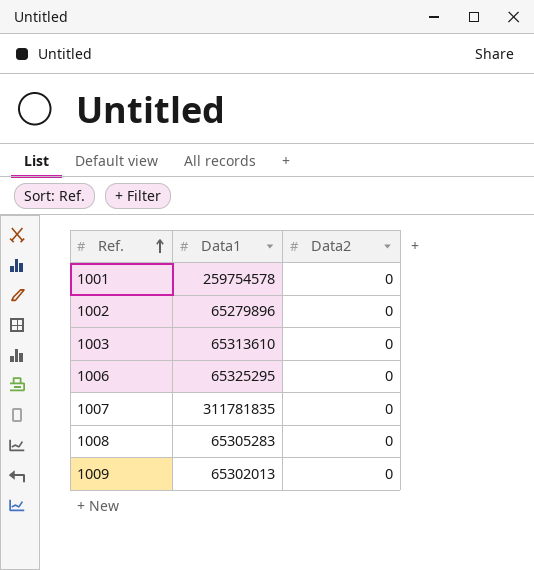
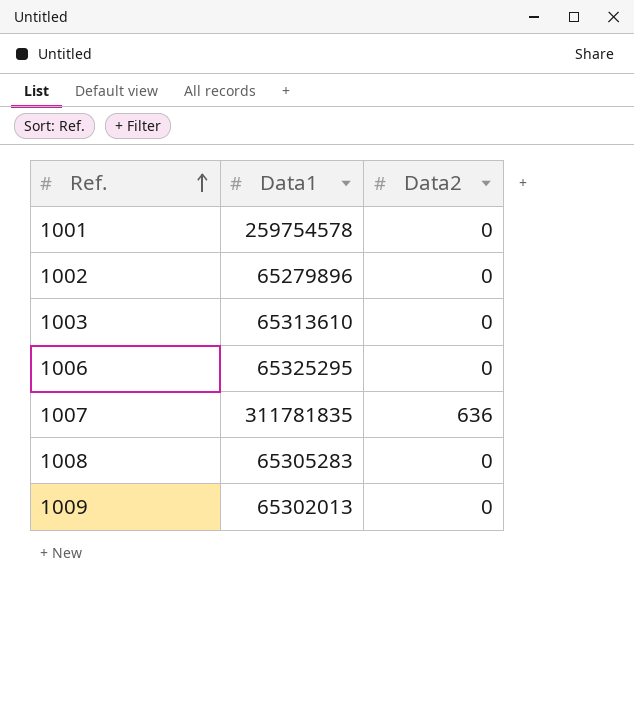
1007 | Data2: 0 -> 636

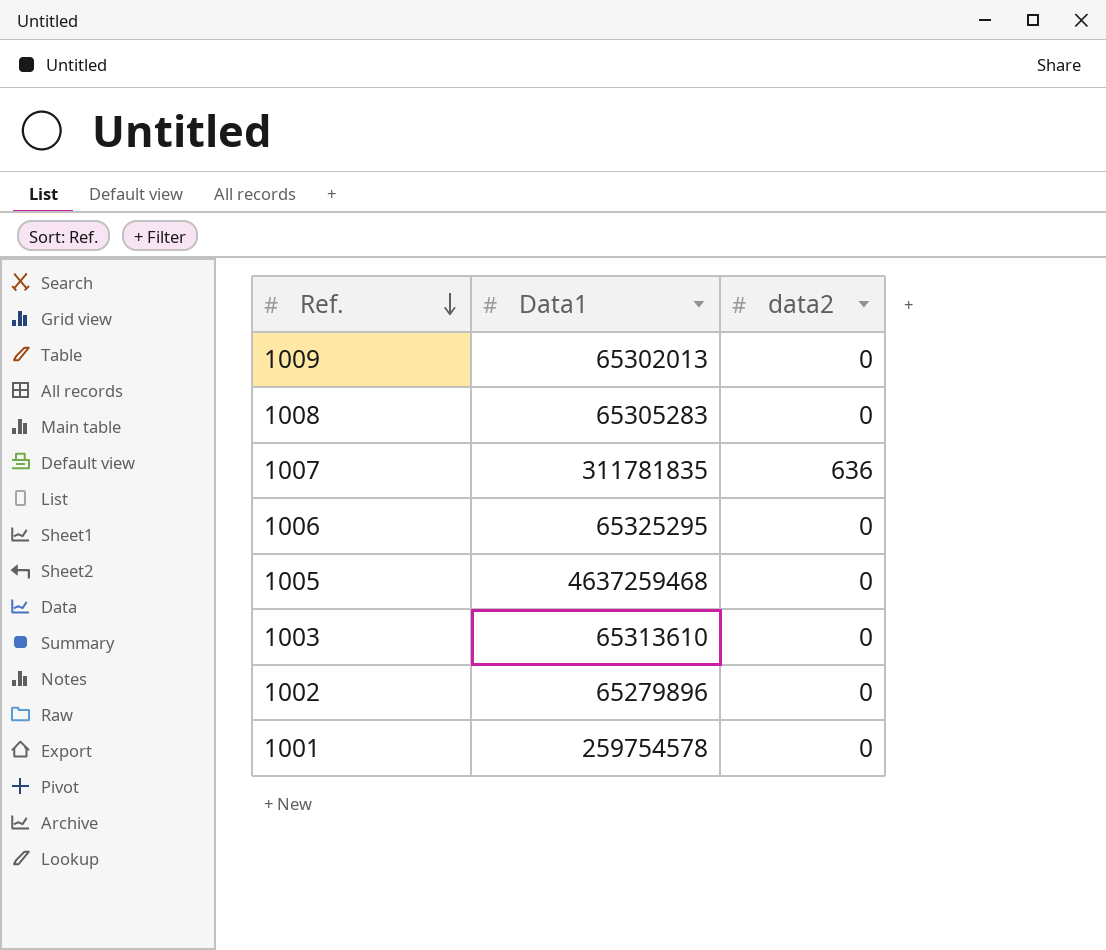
row order: Ref. ascending -> Ref. descending
column name: Data2 -> data2
row 1005: none -> 4637259468 | 0

